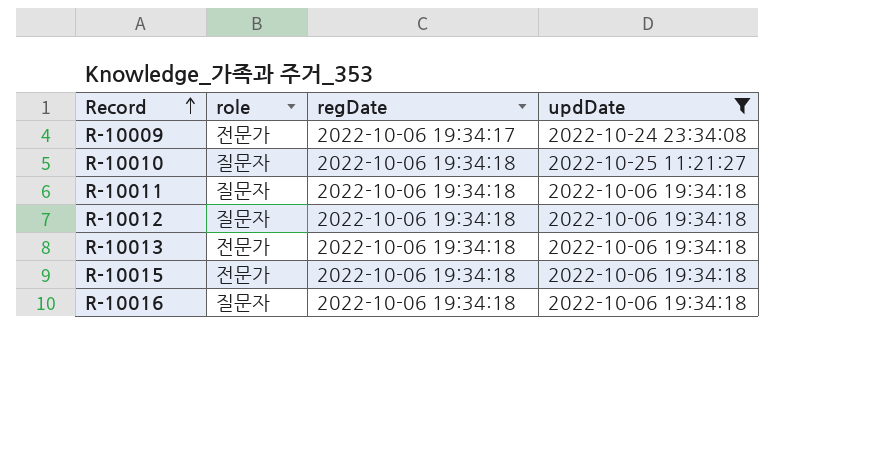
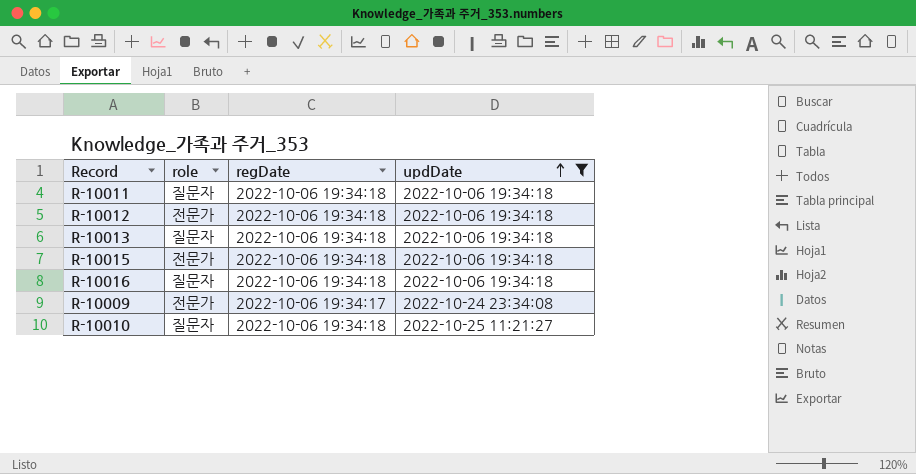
row order: Record ascending -> updDate ascending
R-10012 | role: 질문자 -> 전문가
R-10013 | role: 전문가 -> 질문자

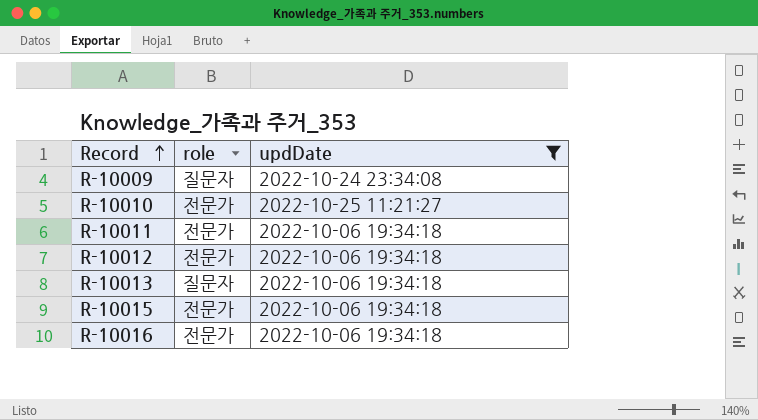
row order: updDate ascending -> Record ascending
column regDate | position: 3 -> none
R-10009 | role: 전문가 -> 질문자
R-10010 | role: 질문자 -> 전문가
R-10011 | role: 질문자 -> 전문가
R-10016 | role: 질문자 -> 전문가

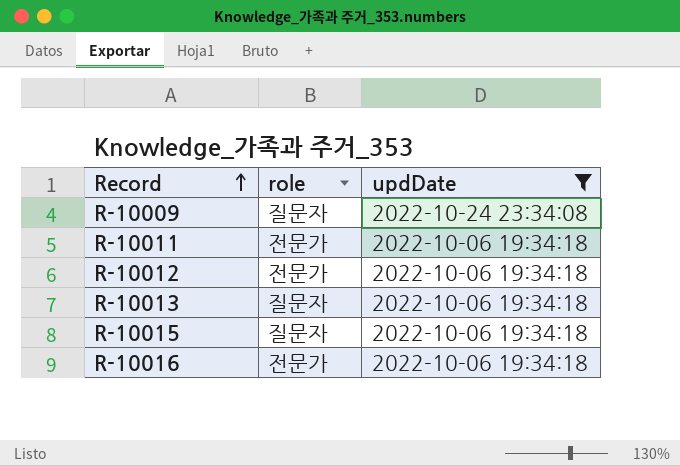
row R-10010: 전문가 | 2022-10-25 11:21:27 -> none
R-10015 | role: 전문가 -> 질문자

